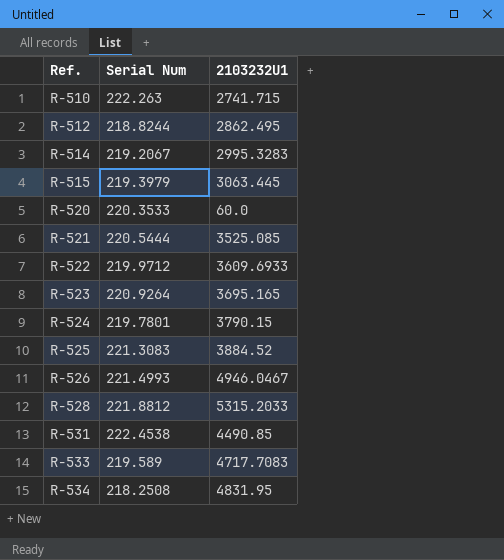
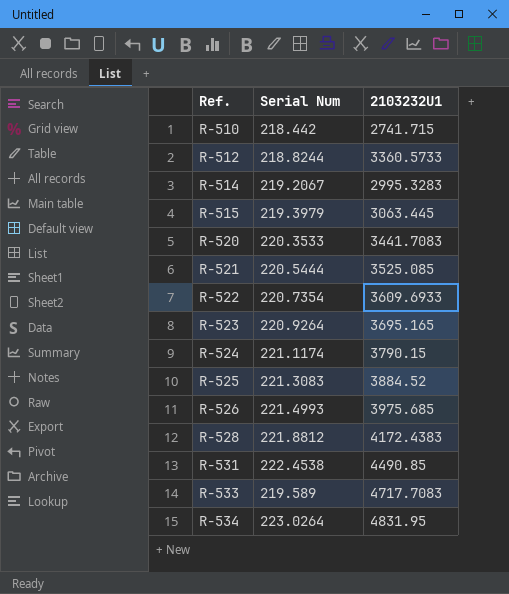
R-510 | Serial Num: 222.263 -> 218.442
R-512 | 2103232U1: 2862.495 -> 3360.5733
R-520 | 2103232U1: 60.0 -> 3441.7083
R-522 | Serial Num: 219.9712 -> 220.7354
R-524 | Serial Num: 219.7801 -> 221.1174
R-526 | 2103232U1: 4946.0467 -> 3975.685
R-528 | 2103232U1: 5315.2033 -> 4172.4383
R-534 | Serial Num: 218.2508 -> 223.0264

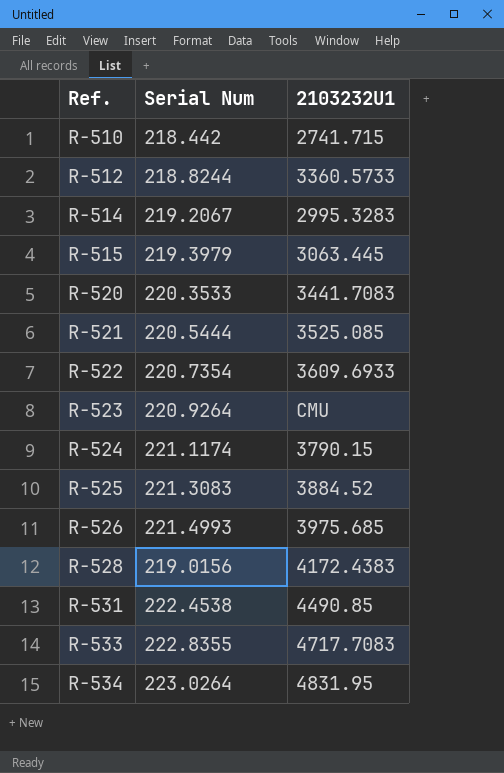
R-523 | 2103232U1: 3695.165 -> CMU
R-528 | Serial Num: 221.8812 -> 219.0156
R-533 | Serial Num: 219.589 -> 222.8355

